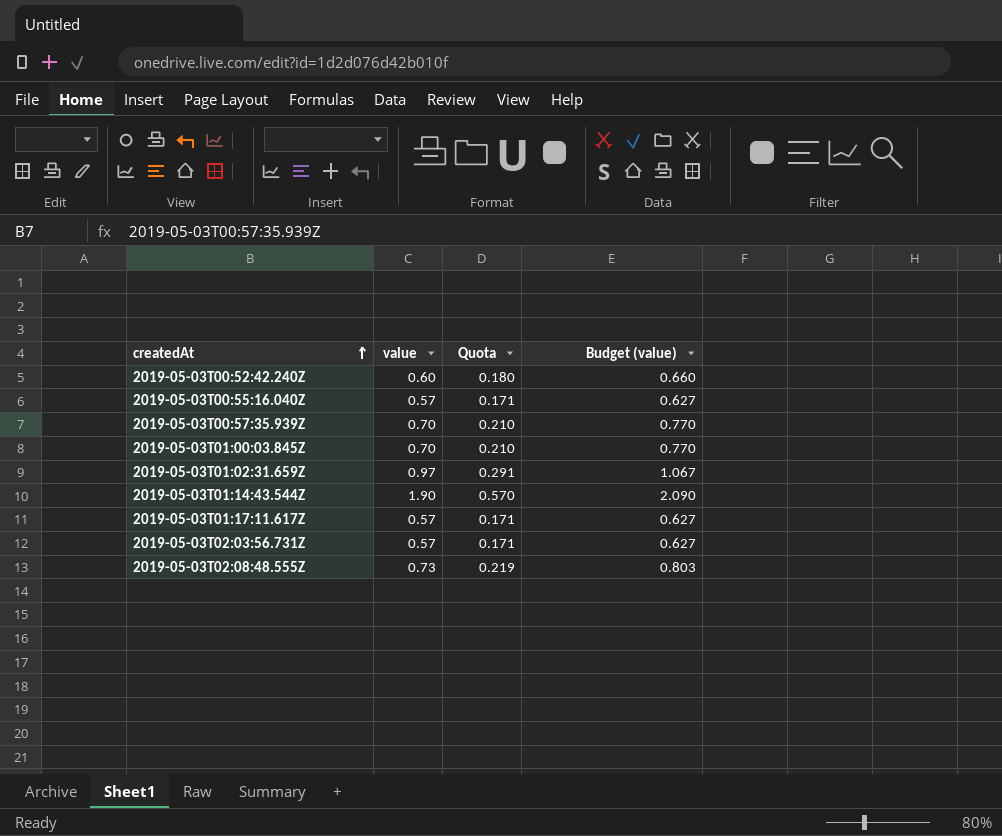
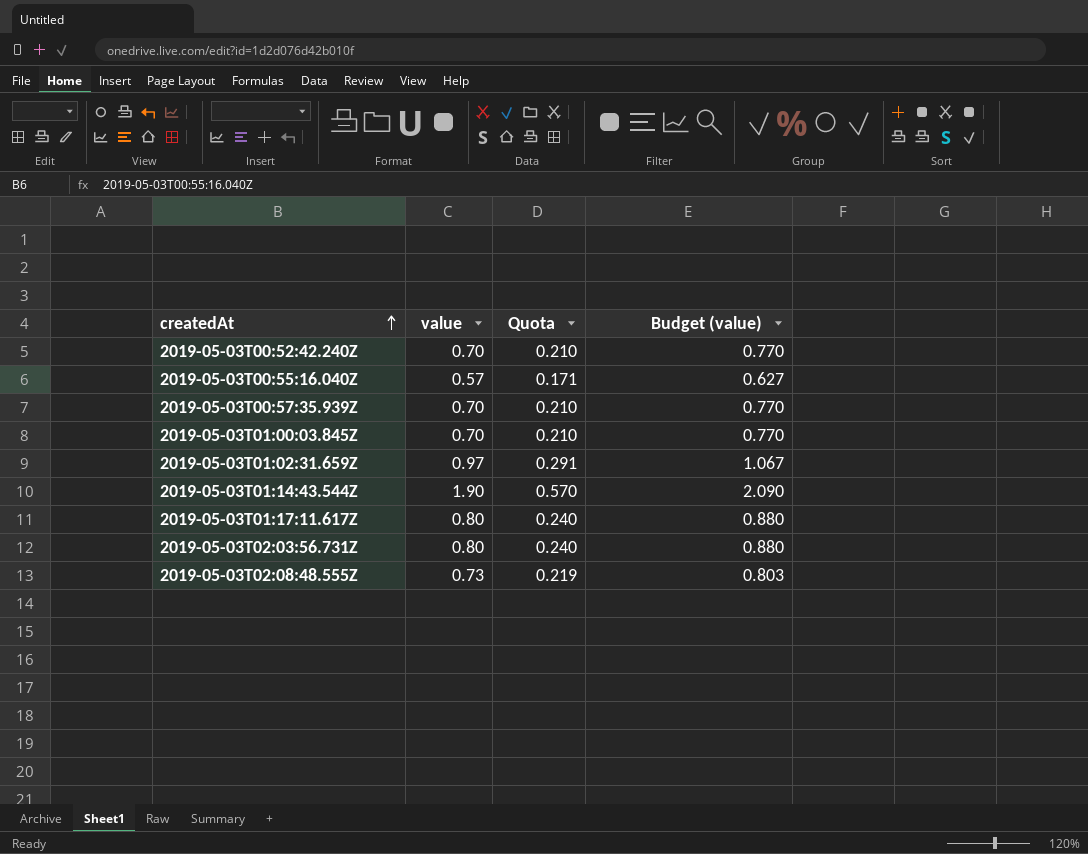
2019-05-03T00:52:42.240Z | value: 0.60 -> 0.70
2019-05-03T00:52:42.240Z | Quota: 0.180 -> 0.210
2019-05-03T00:52:42.240Z | Budget (value): 0.660 -> 0.770
2019-05-03T01:17:11.617Z | value: 0.57 -> 0.80
2019-05-03T01:17:11.617Z | Quota: 0.171 -> 0.240
2019-05-03T01:17:11.617Z | Budget (value): 0.627 -> 0.880
2019-05-03T02:03:56.731Z | value: 0.57 -> 0.80
2019-05-03T02:03:56.731Z | Quota: 0.171 -> 0.240
2019-05-03T02:03:56.731Z | Budget (value): 0.627 -> 0.880

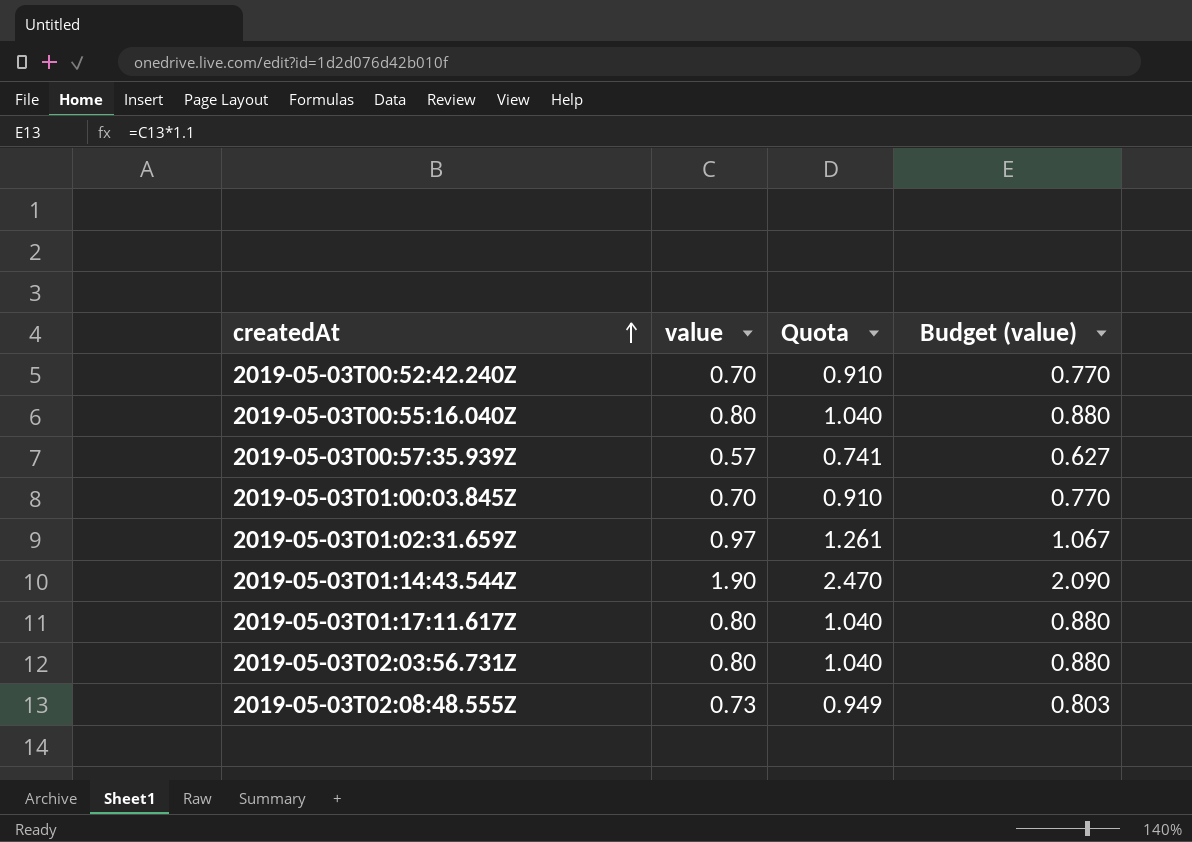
column Quota | formula: [value] * 0.3 -> [value] * 1.3
2019-05-03T00:55:16.040Z | value: 0.57 -> 0.80
2019-05-03T00:55:16.040Z | Budget (value): 0.627 -> 0.880
2019-05-03T00:57:35.939Z | value: 0.70 -> 0.57
2019-05-03T00:57:35.939Z | Budget (value): 0.770 -> 0.627

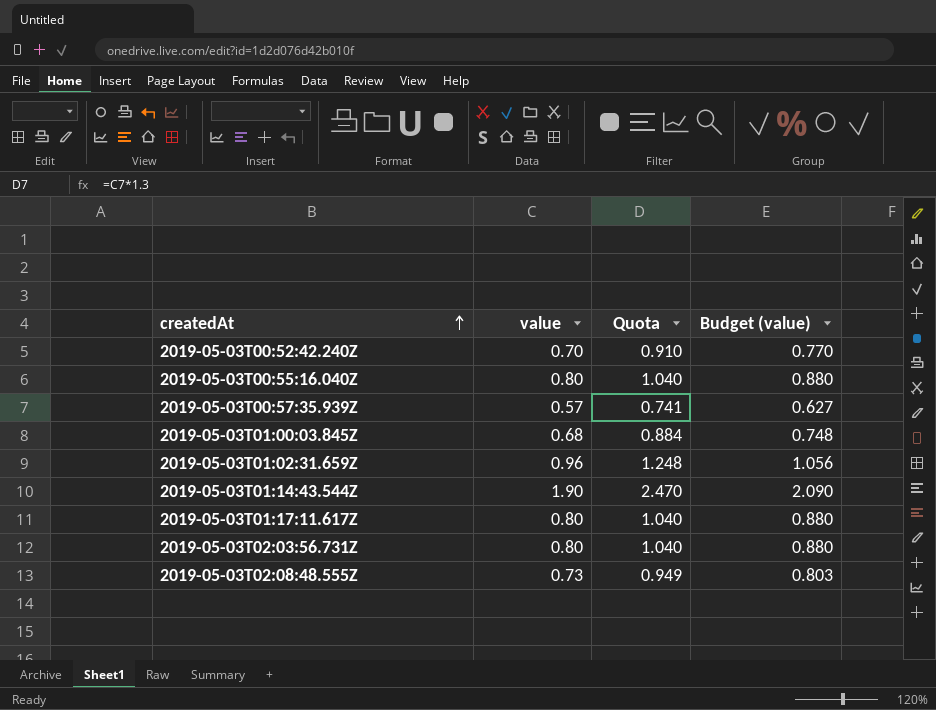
2019-05-03T01:00:03.845Z | value: 0.70 -> 0.68
2019-05-03T01:00:03.845Z | Quota: 0.910 -> 0.884
2019-05-03T01:00:03.845Z | Budget (value): 0.770 -> 0.748
2019-05-03T01:02:31.659Z | value: 0.97 -> 0.96
2019-05-03T01:02:31.659Z | Quota: 1.261 -> 1.248
2019-05-03T01:02:31.659Z | Budget (value): 1.067 -> 1.056

